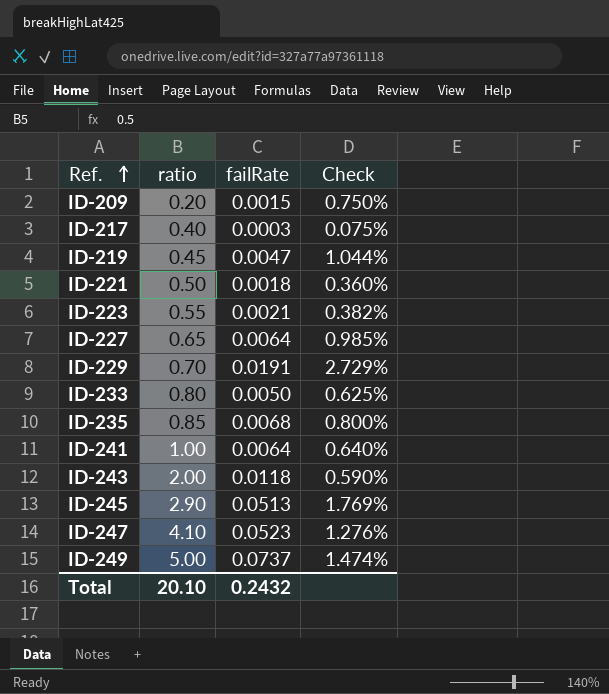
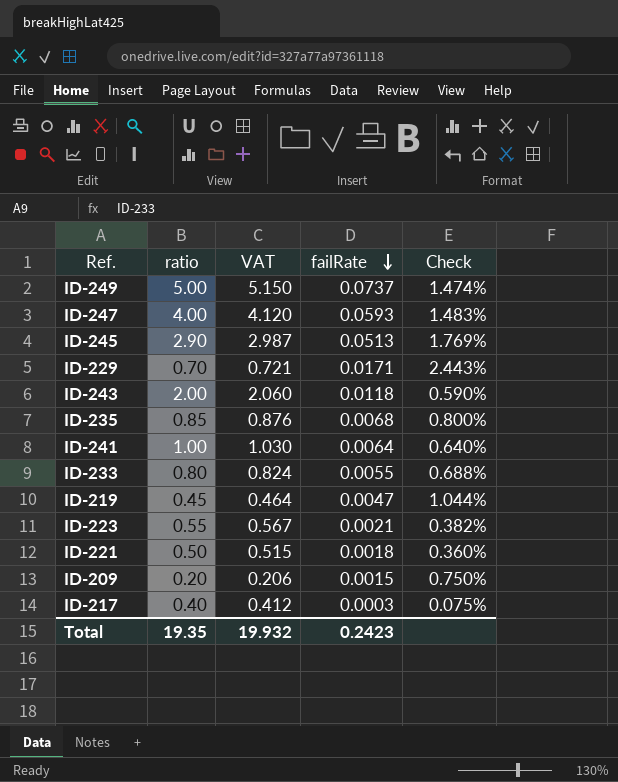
row order: Ref. ascending -> failRate descending
column VAT | formula: none -> [ratio] * 1.03
row ID-227: 0.65 | 0.0064 | 0.985% -> none
ID-247 | ratio: 4.10 -> 4.00
ID-247 | failRate: 0.0523 -> 0.0593
ID-247 | Check: 1.276% -> 1.483%
ID-229 | failRate: 0.0191 -> 0.0171
ID-229 | Check: 2.729% -> 2.443%
ID-233 | failRate: 0.0050 -> 0.0055
ID-233 | Check: 0.625% -> 0.688%
Total | ratio: 20.10 -> 19.35
Total | failRate: 0.2432 -> 0.2423

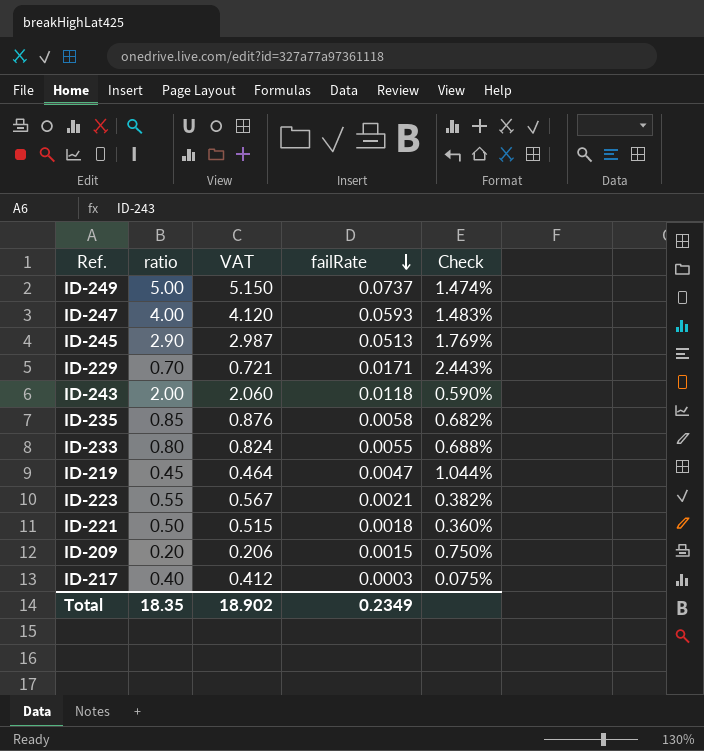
row ID-241: 1.00 | 1.030 | 0.0064 | 0.640% -> none
ID-235 | failRate: 0.0068 -> 0.0058
ID-235 | Check: 0.800% -> 0.682%
Total | ratio: 19.35 -> 18.35
Total | VAT: 19.932 -> 18.902
Total | failRate: 0.2423 -> 0.2349

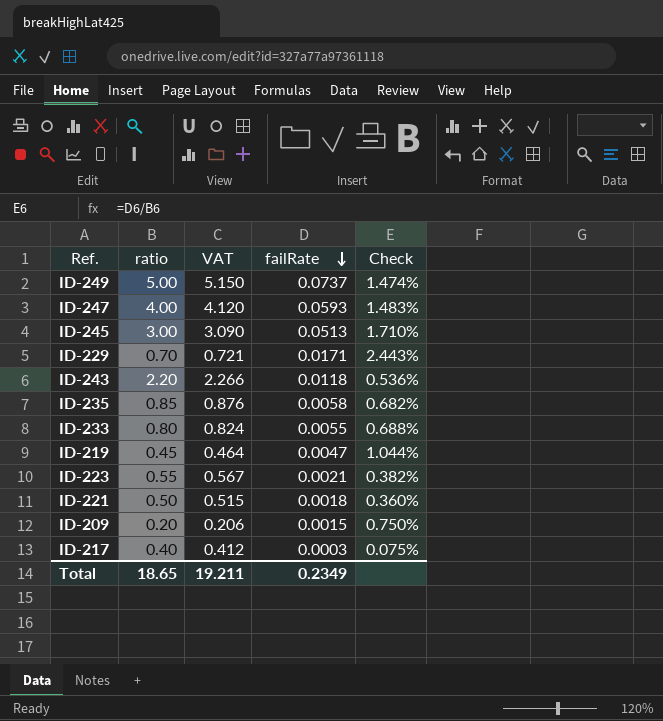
ID-245 | ratio: 2.90 -> 3.00
ID-245 | VAT: 2.987 -> 3.090
ID-245 | Check: 1.769% -> 1.710%
ID-243 | ratio: 2.00 -> 2.20
ID-243 | VAT: 2.060 -> 2.266
ID-243 | Check: 0.590% -> 0.536%
Total | ratio: 18.35 -> 18.65
Total | VAT: 18.902 -> 19.211

